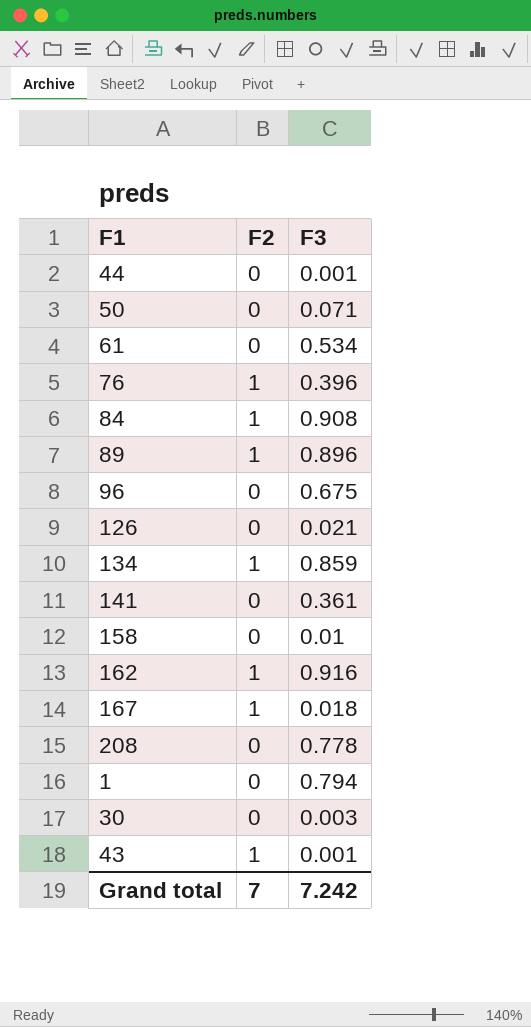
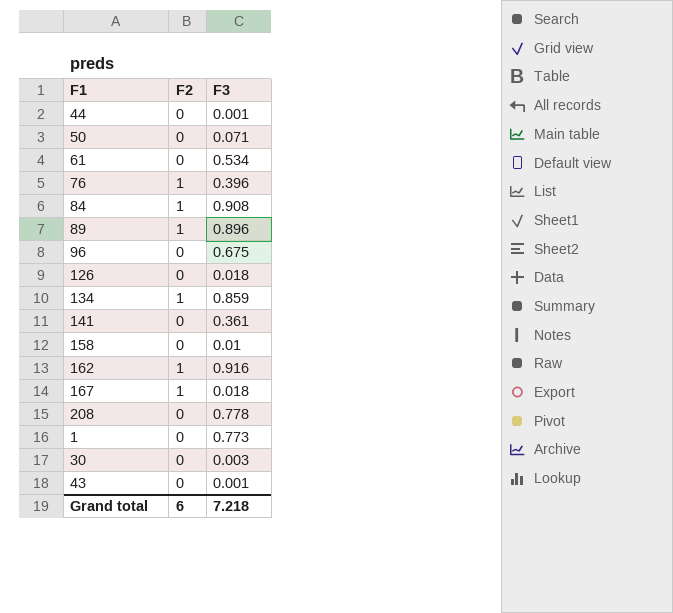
126 | F3: 0.021 -> 0.018
1 | F3: 0.794 -> 0.773
43 | F2: 1 -> 0
Grand total | F2: 7 -> 6
Grand total | F3: 7.242 -> 7.218

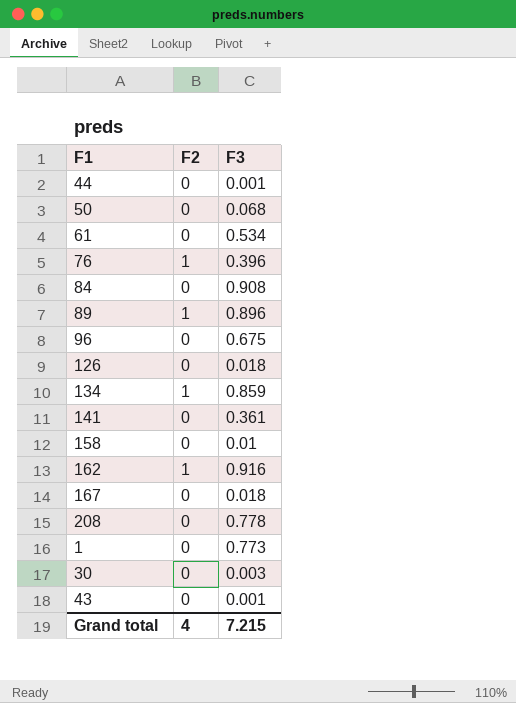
50 | F3: 0.071 -> 0.068
84 | F2: 1 -> 0
167 | F2: 1 -> 0
Grand total | F2: 6 -> 4
Grand total | F3: 7.218 -> 7.215

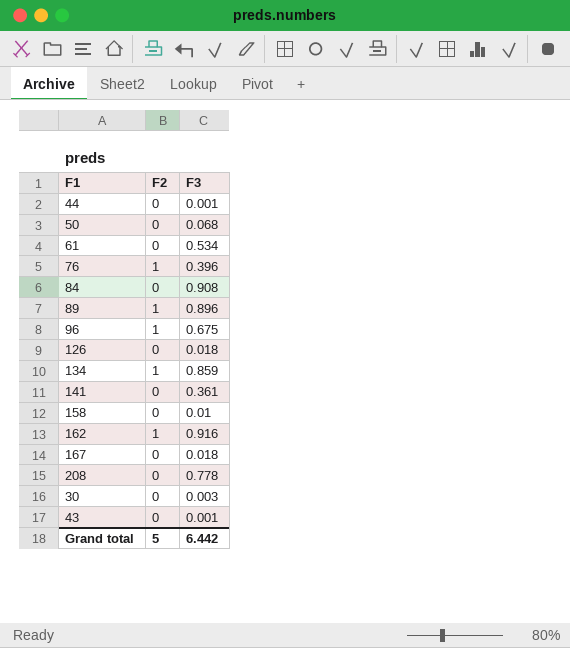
row 1: 0 | 0.773 -> none
96 | F2: 0 -> 1
Grand total | F2: 4 -> 5
Grand total | F3: 7.215 -> 6.442

